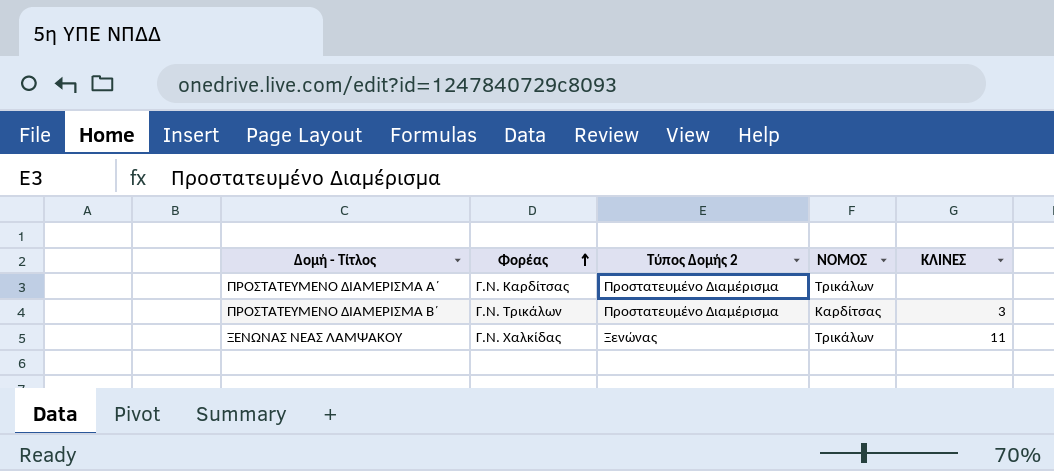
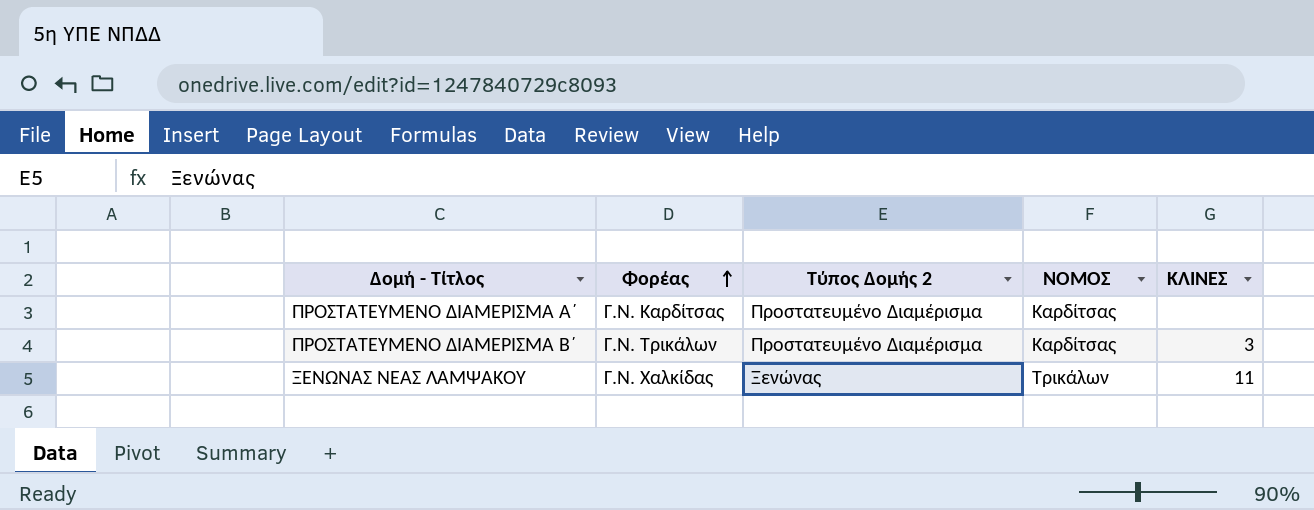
ΠΡΟΣΤΑΤΕΥΜΕΝΟ ΔΙΑΜΕΡΙΣΜΑ Α΄ | ΝΟΜΟΣ: Τρικάλων -> Καρδίτσας

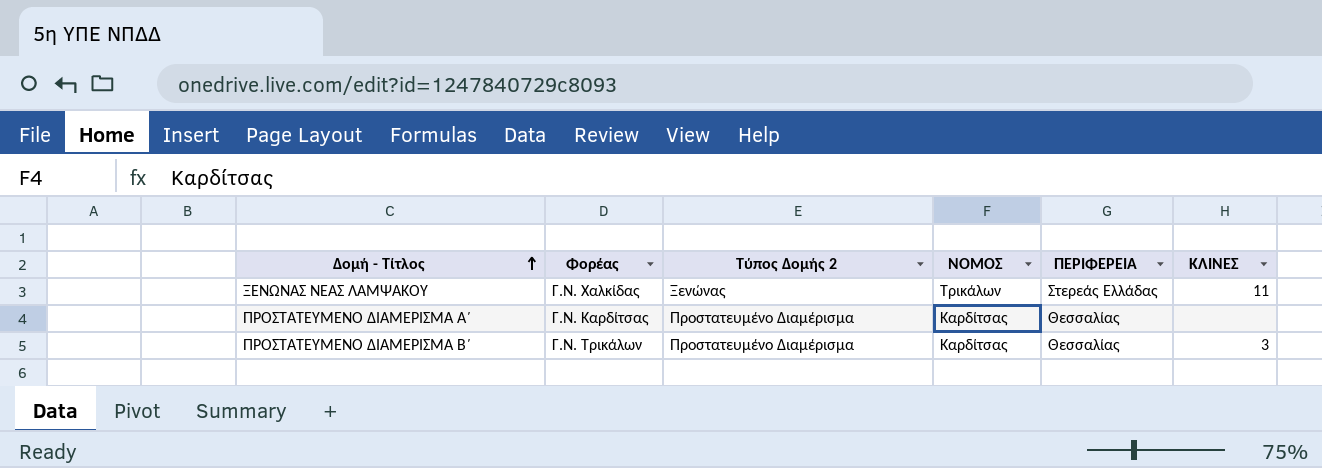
row order: Φορέας ascending -> Δομή - Τίτλος ascending
column ΠΕΡΙΦΕΡΕΙΑ | position: none -> 5

